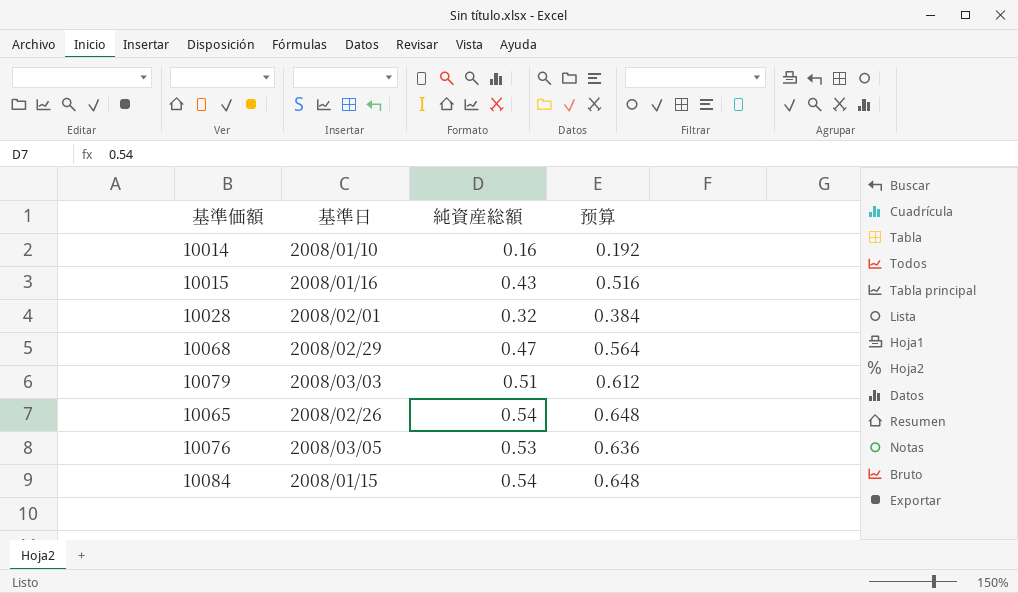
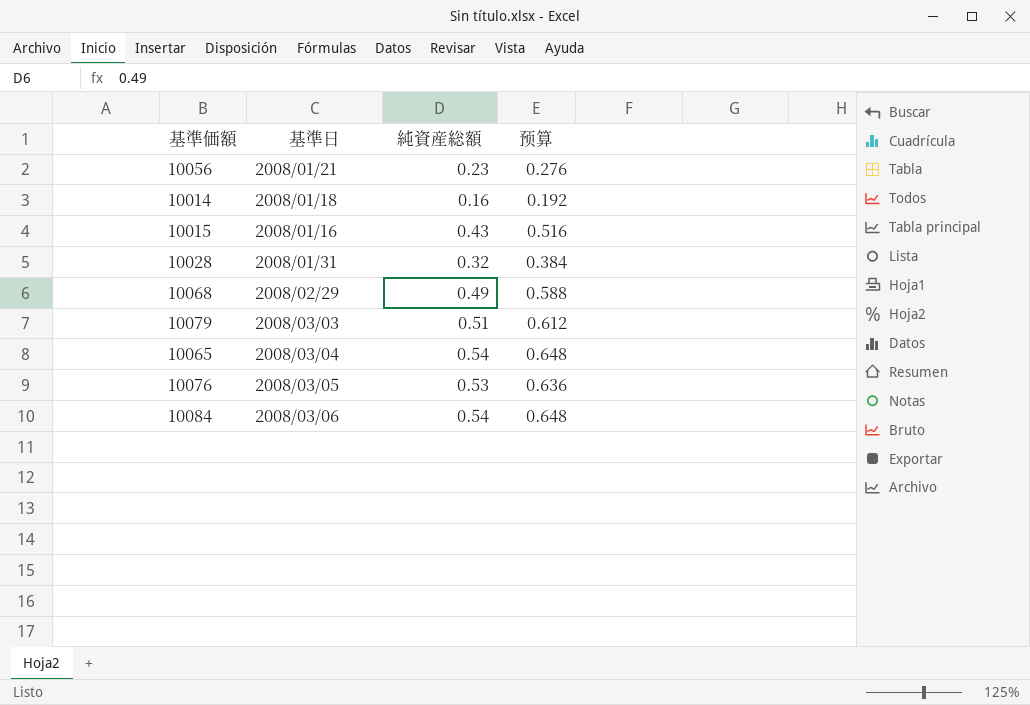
row 10056: none -> 2008/01/21 | 0.23 | 0.276
10014 | 基準日: 2008/01/10 -> 2008/01/18
10028 | 基準日: 2008/02/01 -> 2008/01/31
10068 | 純資産総額: 0.47 -> 0.49
10068 | 预算: 0.564 -> 0.588
10065 | 基準日: 2008/02/26 -> 2008/03/04
10084 | 基準日: 2008/01/15 -> 2008/03/06

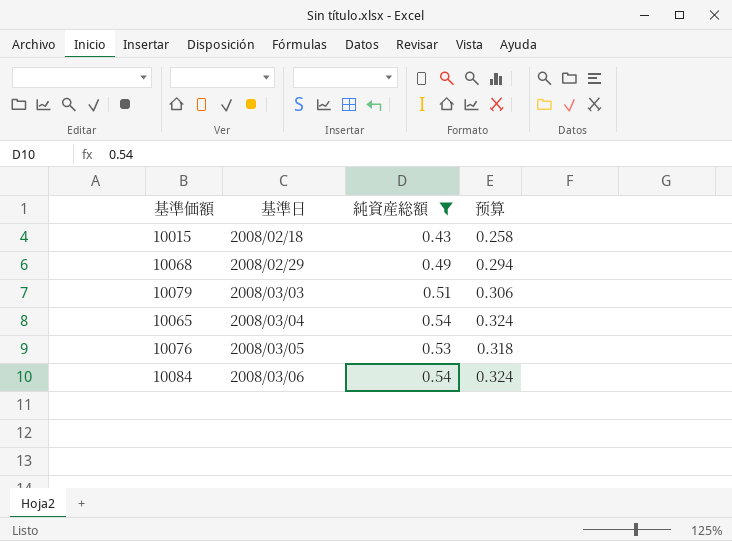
filter: none -> 純資産総額 >= 0.43
column 预算 | formula: [純資産総額] * 1.2 -> [純資産総額] * 0.6
10015 | 基準日: 2008/01/16 -> 2008/02/18

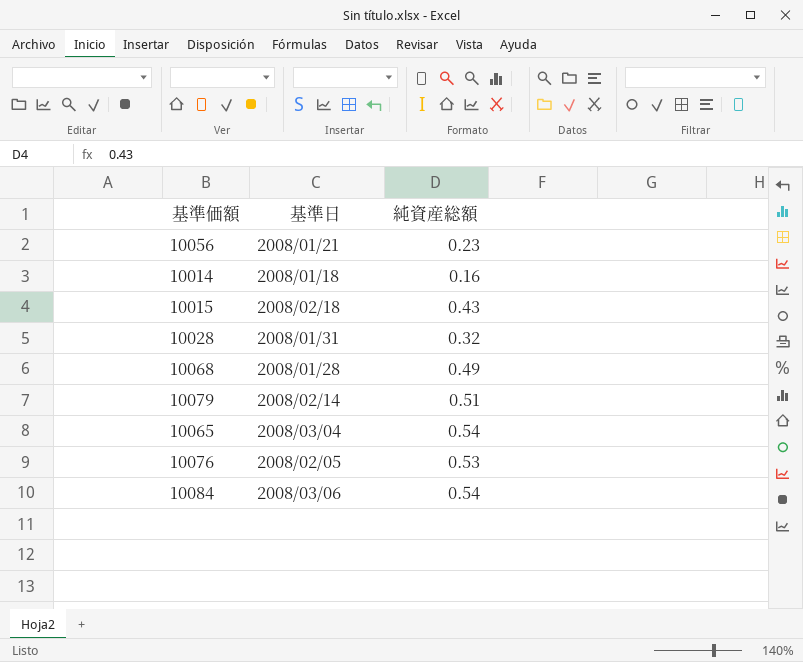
filter: 純資産総額 >= 0.43 -> none
column 预算 | formula: [純資産総額] * 0.6 -> none
10068 | 基準日: 2008/02/29 -> 2008/01/28
10079 | 基準日: 2008/03/03 -> 2008/02/14
10076 | 基準日: 2008/03/05 -> 2008/02/05

